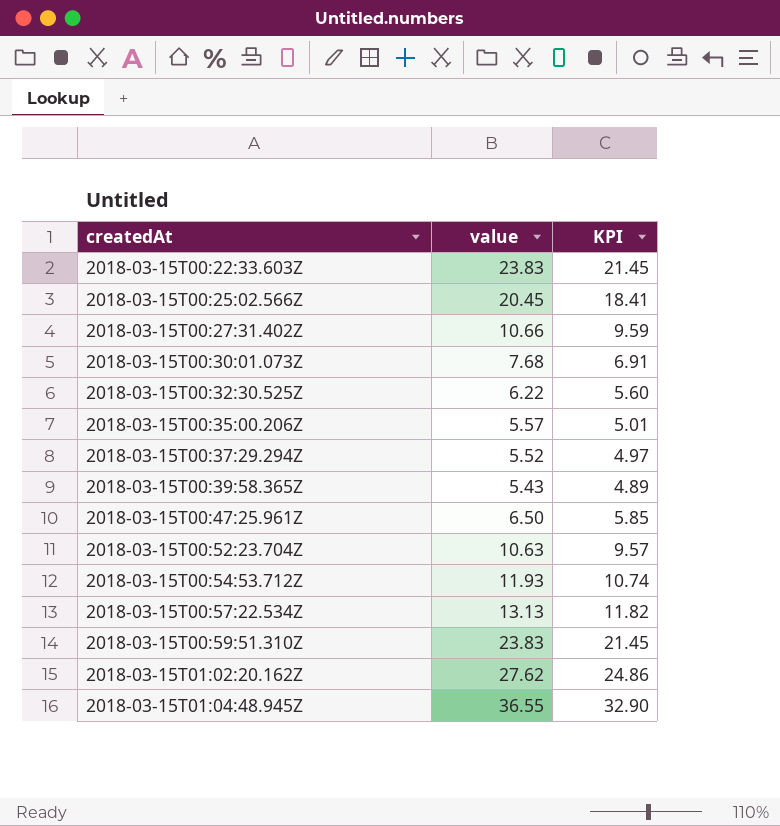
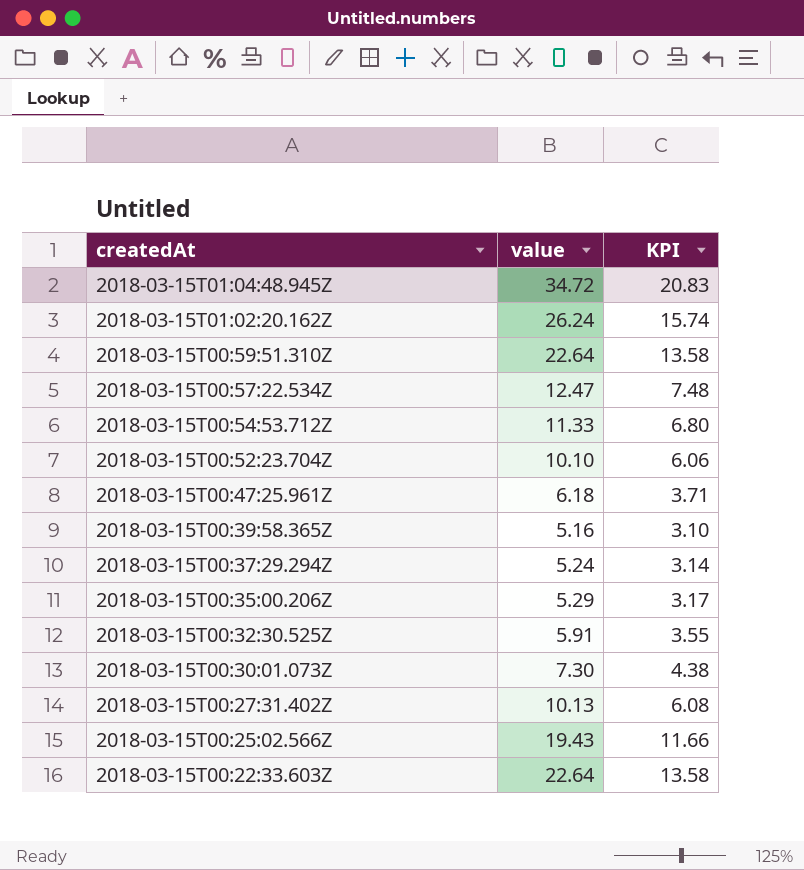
row order: createdAt ascending -> createdAt descending
column KPI | formula: [value] * 0.9 -> [value] * 0.6
2018-03-15T01:04:48.945Z | value: 36.55 -> 34.72
2018-03-15T01:02:20.162Z | value: 27.62 -> 26.24
2018-03-15T00:59:51.310Z | value: 23.83 -> 22.64
2018-03-15T00:57:22.534Z | value: 13.13 -> 12.47
2018-03-15T00:54:53.712Z | value: 11.93 -> 11.33
2018-03-15T00:52:23.704Z | value: 10.63 -> 10.10
2018-03-15T00:47:25.961Z | value: 6.50 -> 6.18
2018-03-15T00:39:58.365Z | value: 5.43 -> 5.16
2018-03-15T00:37:29.294Z | value: 5.52 -> 5.24
2018-03-15T00:35:00.206Z | value: 5.57 -> 5.29
2018-03-15T00:32:30.525Z | value: 6.22 -> 5.91
2018-03-15T00:30:01.073Z | value: 7.68 -> 7.30
2018-03-15T00:27:31.402Z | value: 10.66 -> 10.13
2018-03-15T00:25:02.566Z | value: 20.45 -> 19.43
2018-03-15T00:22:33.603Z | value: 23.83 -> 22.64

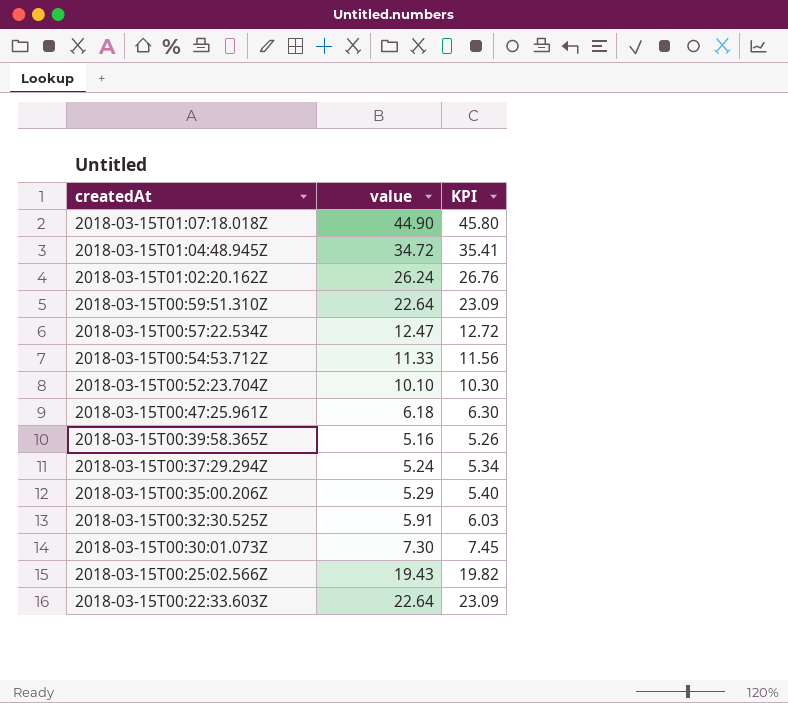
column KPI | formula: [value] * 0.6 -> [value] * 1.02
row 2018-03-15T00:27:31.402Z: 10.13 | 6.08 -> none
row 2018-03-15T01:07:18.018Z: none -> 44.90 | 45.80

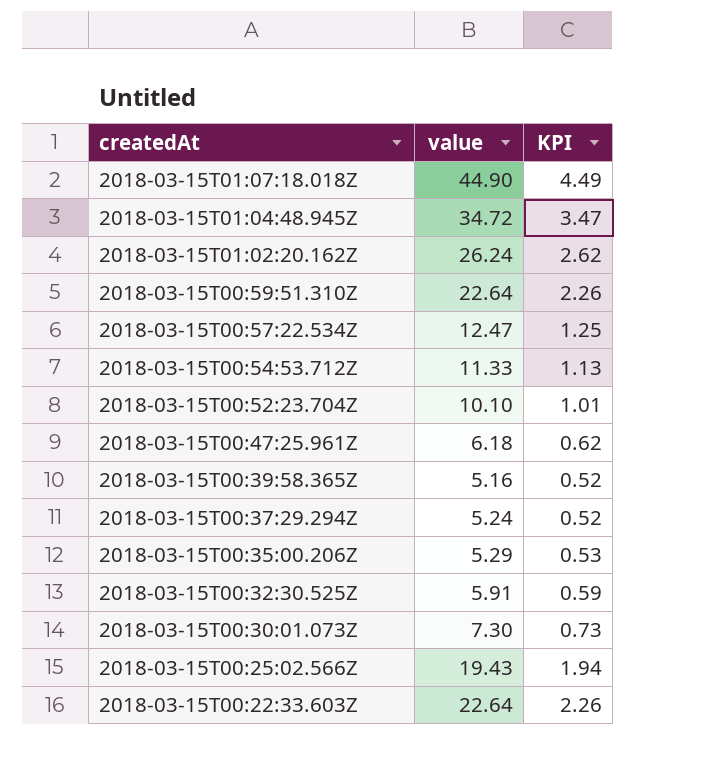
column KPI | formula: [value] * 1.02 -> [value] * 0.1

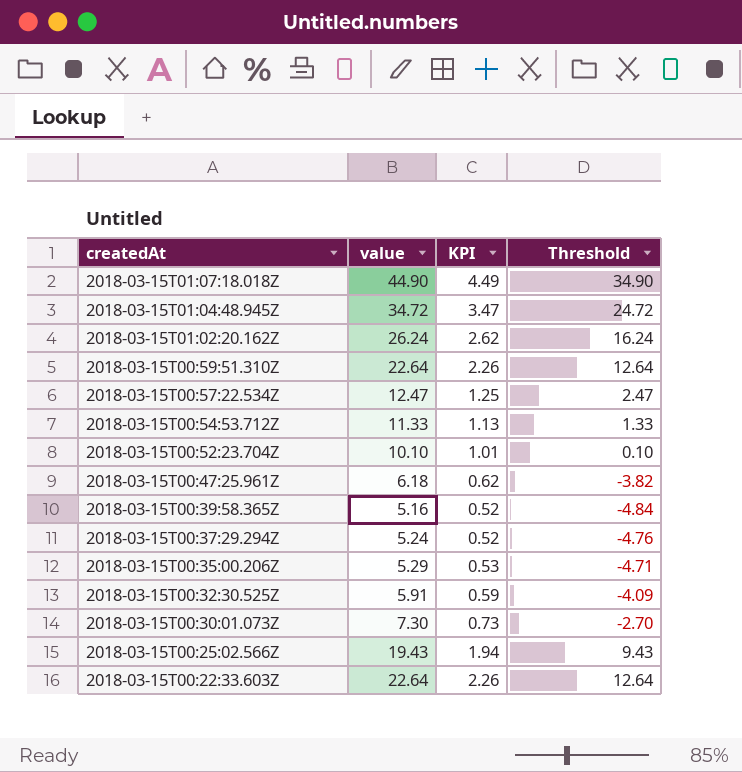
column Threshold | formula: none -> [value] - 10

